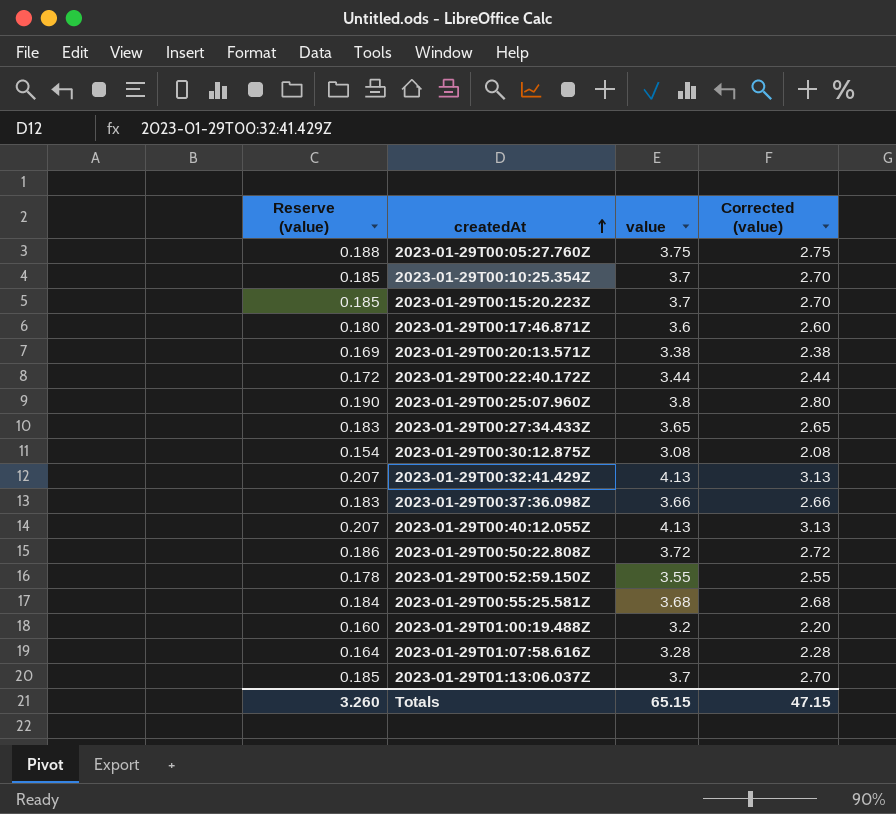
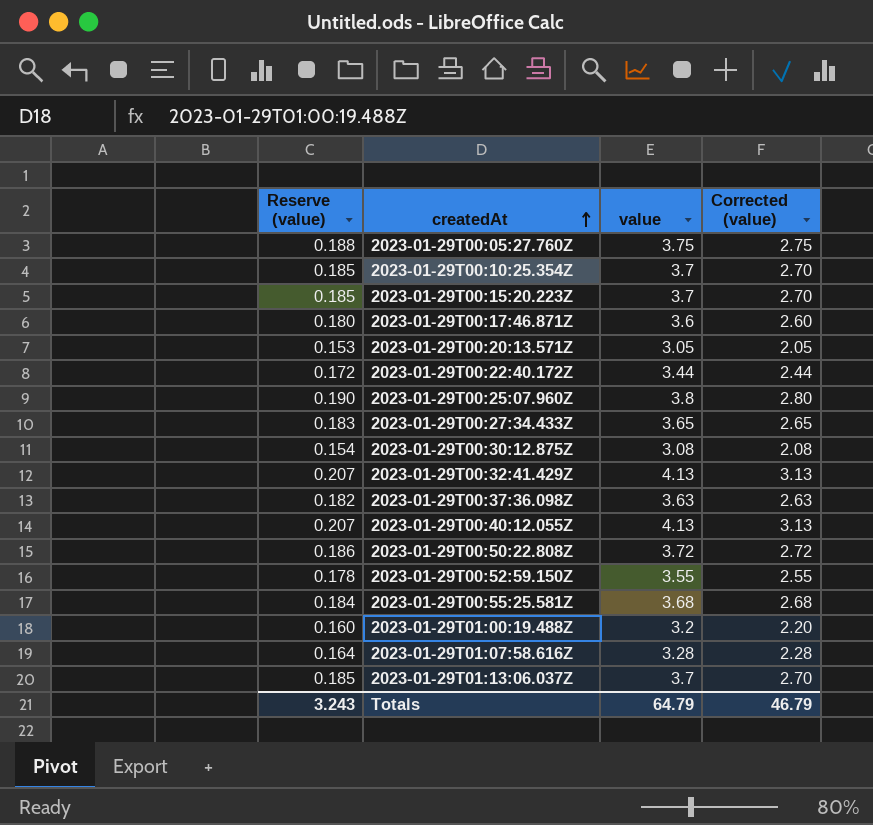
2023-01-29T00:20:13.571Z | Reserve (value): 0.169 -> 0.153
2023-01-29T00:20:13.571Z | value: 3.38 -> 3.05
2023-01-29T00:20:13.571Z | Corrected (value): 2.38 -> 2.05
2023-01-29T00:37:36.098Z | Reserve (value): 0.183 -> 0.182
2023-01-29T00:37:36.098Z | value: 3.66 -> 3.63
2023-01-29T00:37:36.098Z | Corrected (value): 2.66 -> 2.63
Totals | Reserve (value): 3.260 -> 3.243
Totals | value: 65.15 -> 64.79
Totals | Corrected (value): 47.15 -> 46.79

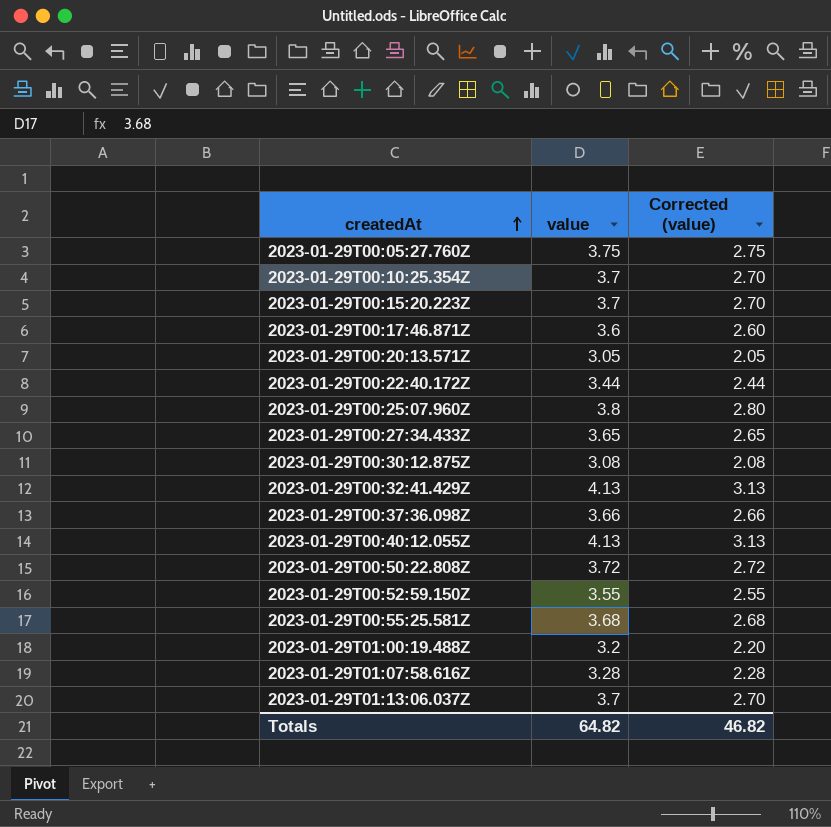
column Reserve (value) | formula: [value] * 0.05 -> none
2023-01-29T00:37:36.098Z | value: 3.63 -> 3.66
2023-01-29T00:37:36.098Z | Corrected (value): 2.63 -> 2.66
Totals | value: 64.79 -> 64.82
Totals | Corrected (value): 46.79 -> 46.82

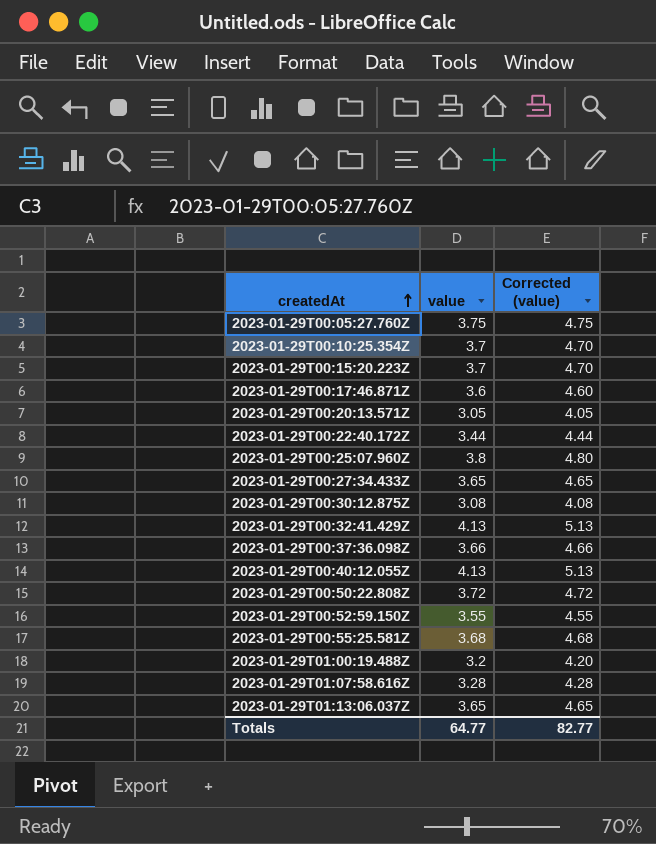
column Corrected (value) | formula: [value] - 1 -> [value] + 1
2023-01-29T01:13:06.037Z | value: 3.7 -> 3.65
Totals | value: 64.82 -> 64.77
Totals | Corrected (value): 46.82 -> 82.77

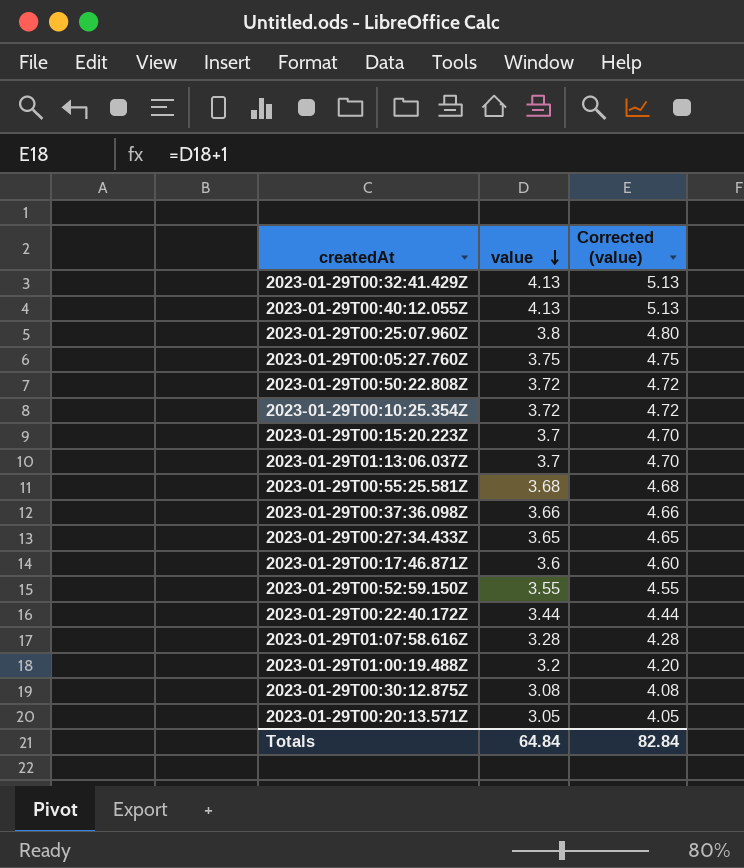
row order: createdAt ascending -> value descending
2023-01-29T00:10:25.354Z | value: 3.7 -> 3.72
2023-01-29T00:10:25.354Z | Corrected (value): 4.70 -> 4.72
2023-01-29T01:13:06.037Z | value: 3.65 -> 3.7
2023-01-29T01:13:06.037Z | Corrected (value): 4.65 -> 4.70
Totals | value: 64.77 -> 64.84
Totals | Corrected (value): 82.77 -> 82.84

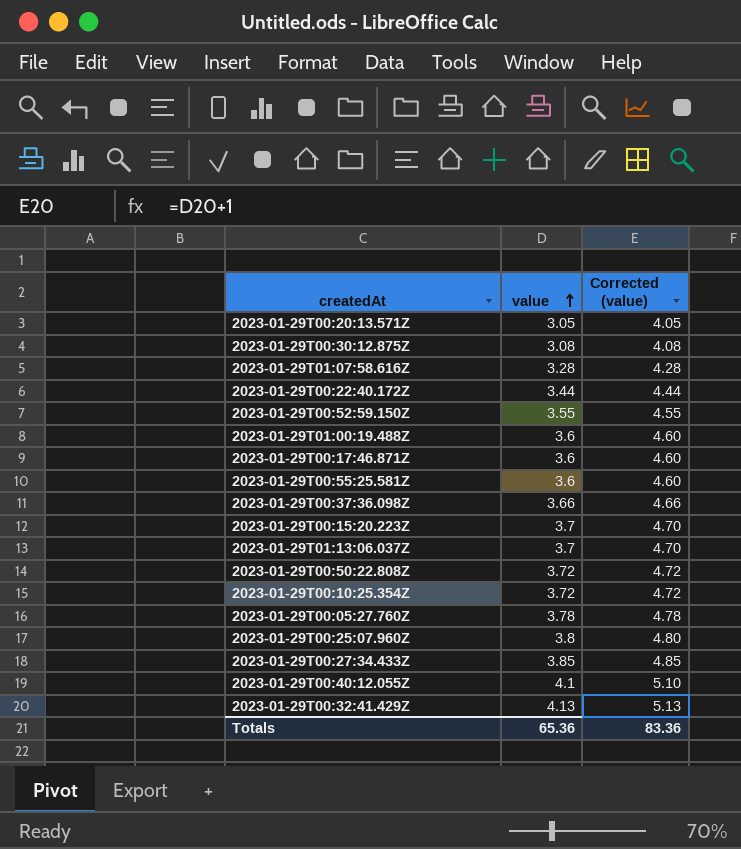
row order: value descending -> value ascending
2023-01-29T01:00:19.488Z | value: 3.2 -> 3.6
2023-01-29T01:00:19.488Z | Corrected (value): 4.20 -> 4.60
2023-01-29T00:55:25.581Z | value: 3.68 -> 3.6
2023-01-29T00:55:25.581Z | Corrected (value): 4.68 -> 4.60
2023-01-29T00:05:27.760Z | value: 3.75 -> 3.78
2023-01-29T00:05:27.760Z | Corrected (value): 4.75 -> 4.78
2023-01-29T00:27:34.433Z | value: 3.65 -> 3.85
2023-01-29T00:27:34.433Z | Corrected (value): 4.65 -> 4.85
2023-01-29T00:40:12.055Z | value: 4.13 -> 4.1
2023-01-29T00:40:12.055Z | Corrected (value): 5.13 -> 5.10
Totals | value: 64.84 -> 65.36
Totals | Corrected (value): 82.84 -> 83.36

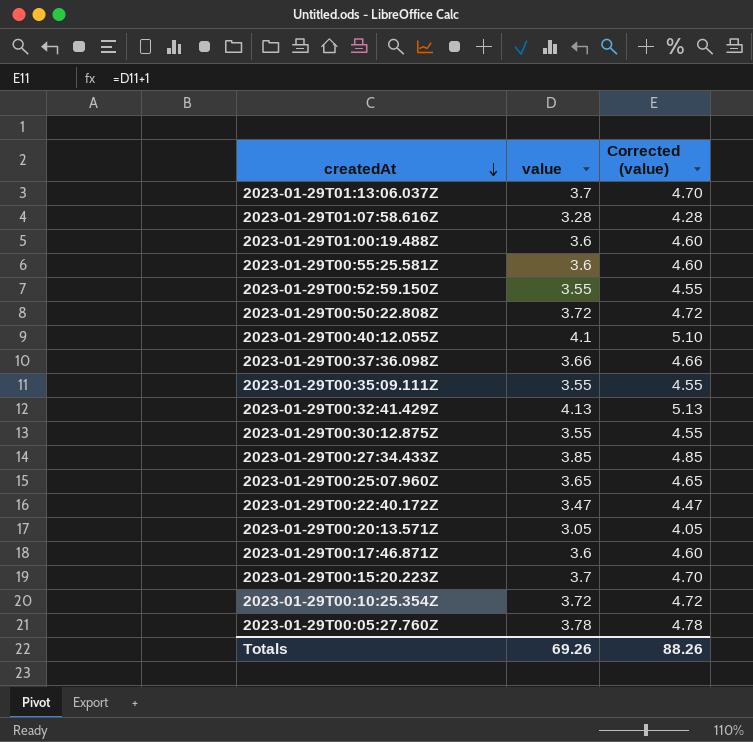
row order: value ascending -> createdAt descending
row 2023-01-29T00:35:09.111Z: none -> 3.55 | 4.55
2023-01-29T00:30:12.875Z | value: 3.08 -> 3.55
2023-01-29T00:30:12.875Z | Corrected (value): 4.08 -> 4.55
2023-01-29T00:25:07.960Z | value: 3.8 -> 3.65
2023-01-29T00:25:07.960Z | Corrected (value): 4.80 -> 4.65
2023-01-29T00:22:40.172Z | value: 3.44 -> 3.47
2023-01-29T00:22:40.172Z | Corrected (value): 4.44 -> 4.47
Totals | value: 65.36 -> 69.26
Totals | Corrected (value): 83.36 -> 88.26

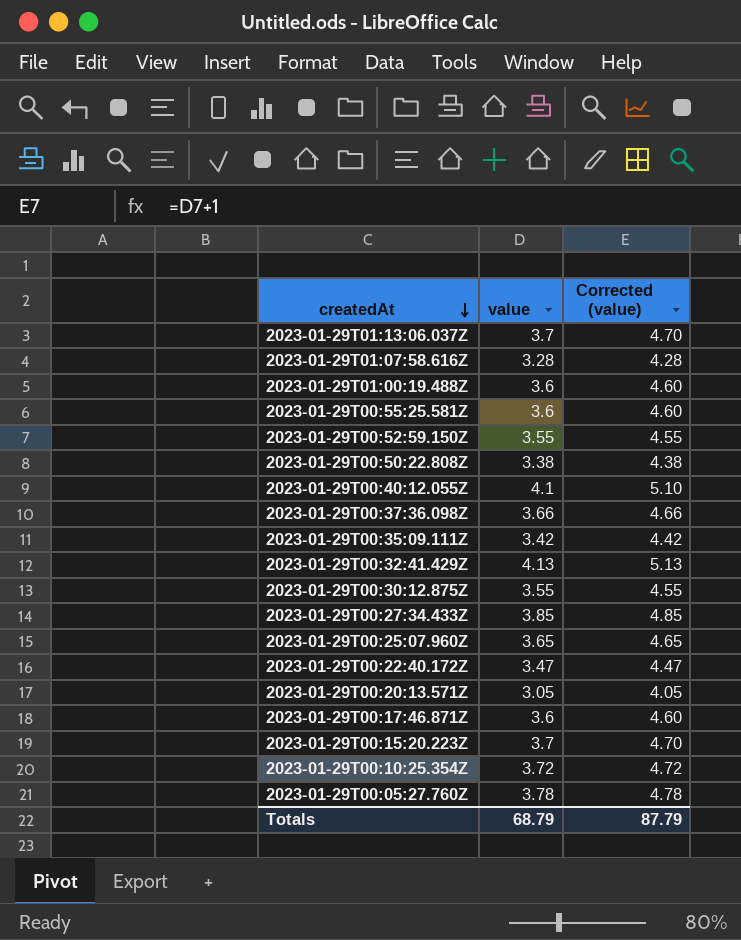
2023-01-29T00:50:22.808Z | value: 3.72 -> 3.38
2023-01-29T00:50:22.808Z | Corrected (value): 4.72 -> 4.38
2023-01-29T00:35:09.111Z | value: 3.55 -> 3.42
2023-01-29T00:35:09.111Z | Corrected (value): 4.55 -> 4.42
Totals | value: 69.26 -> 68.79
Totals | Corrected (value): 88.26 -> 87.79

